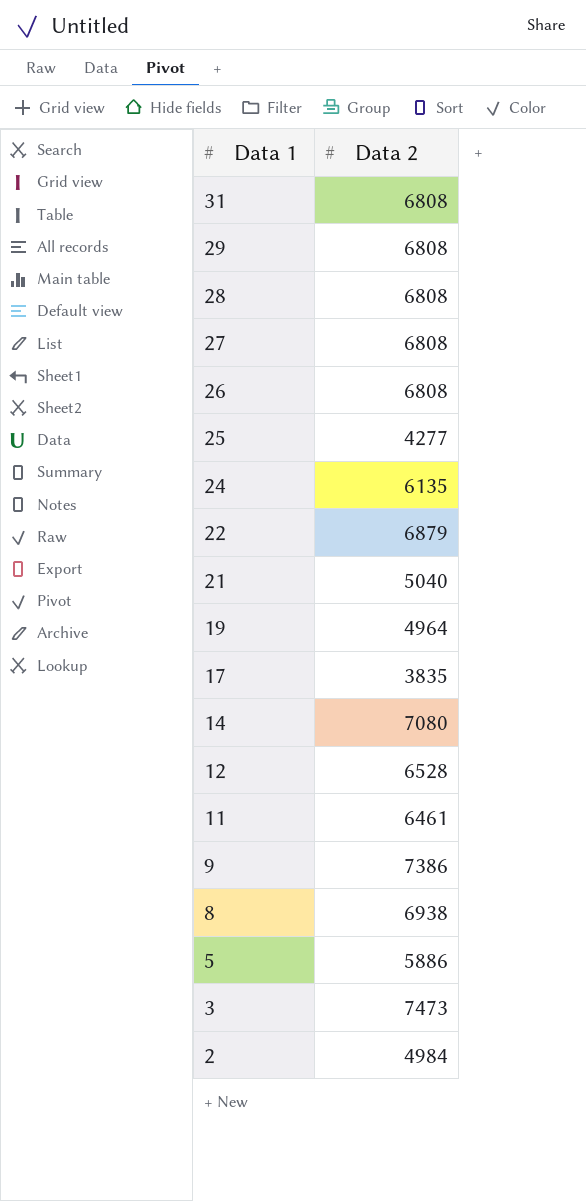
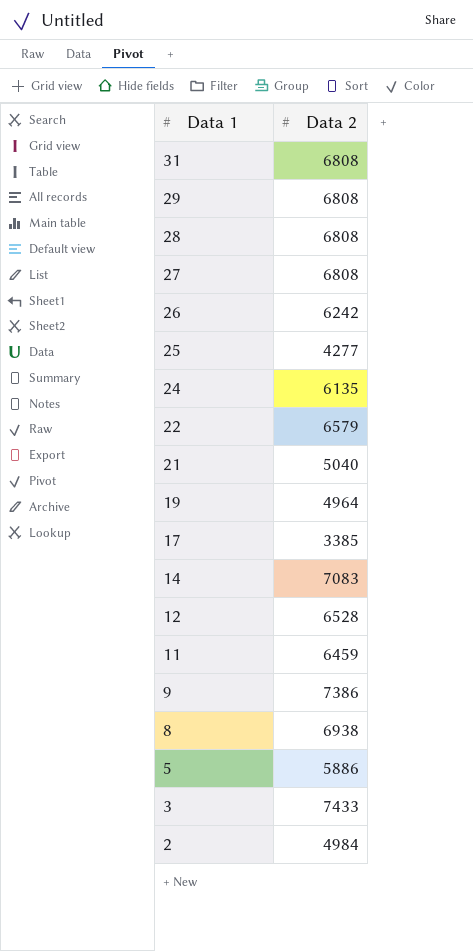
26 | Data 2: 6808 -> 6242
22 | Data 2: 6879 -> 6579
17 | Data 2: 3835 -> 3385
14 | Data 2: 7080 -> 7083
11 | Data 2: 6461 -> 6459
3 | Data 2: 7473 -> 7433

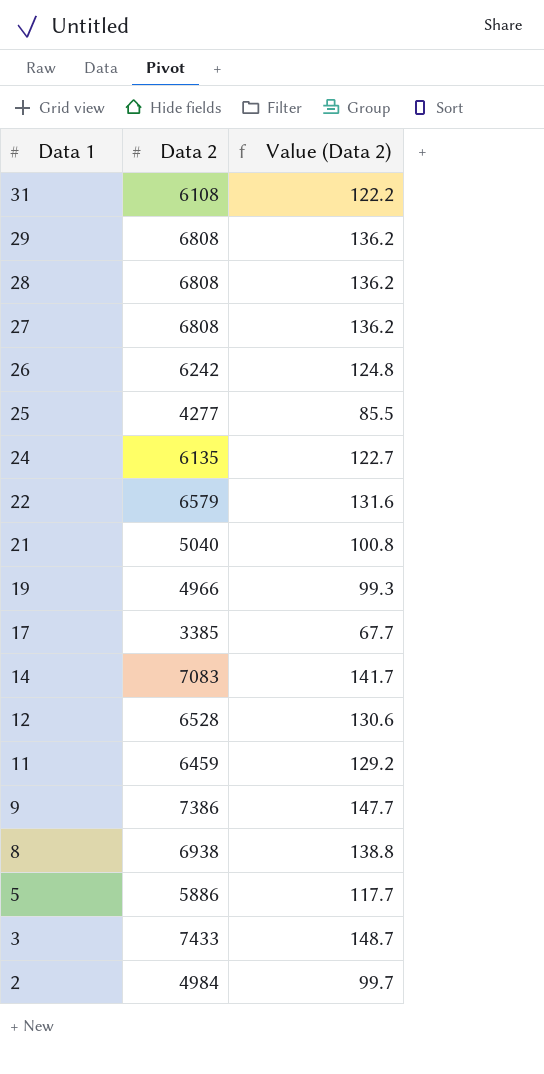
column Value (Data 2) | formula: none -> [Data 2] * 0.02
31 | Data 2: 6808 -> 6108
19 | Data 2: 4964 -> 4966

